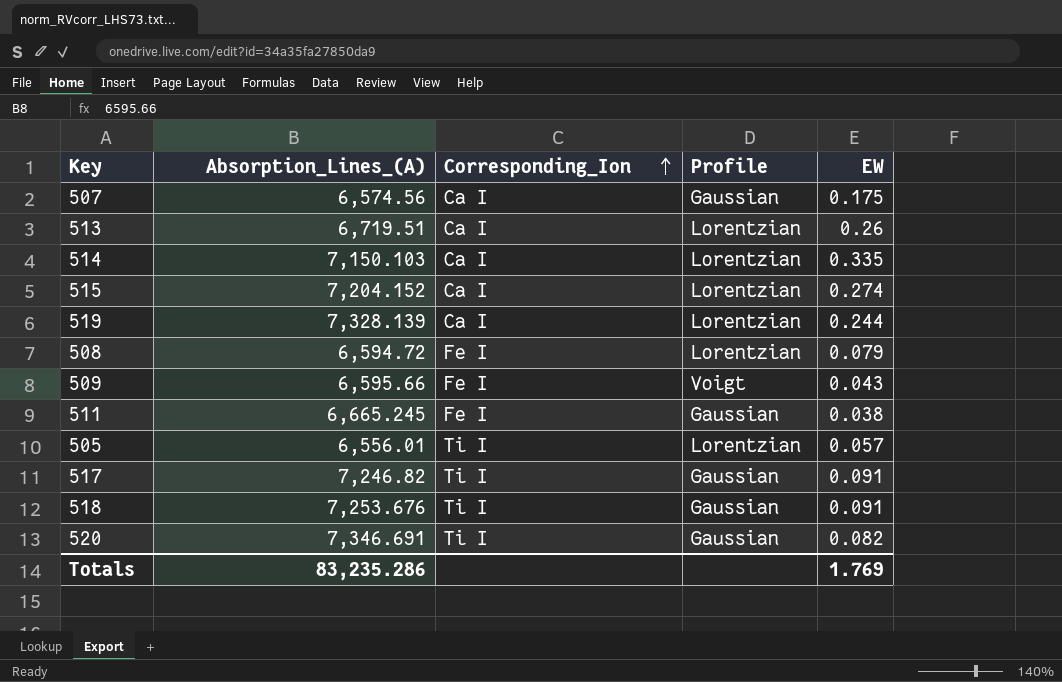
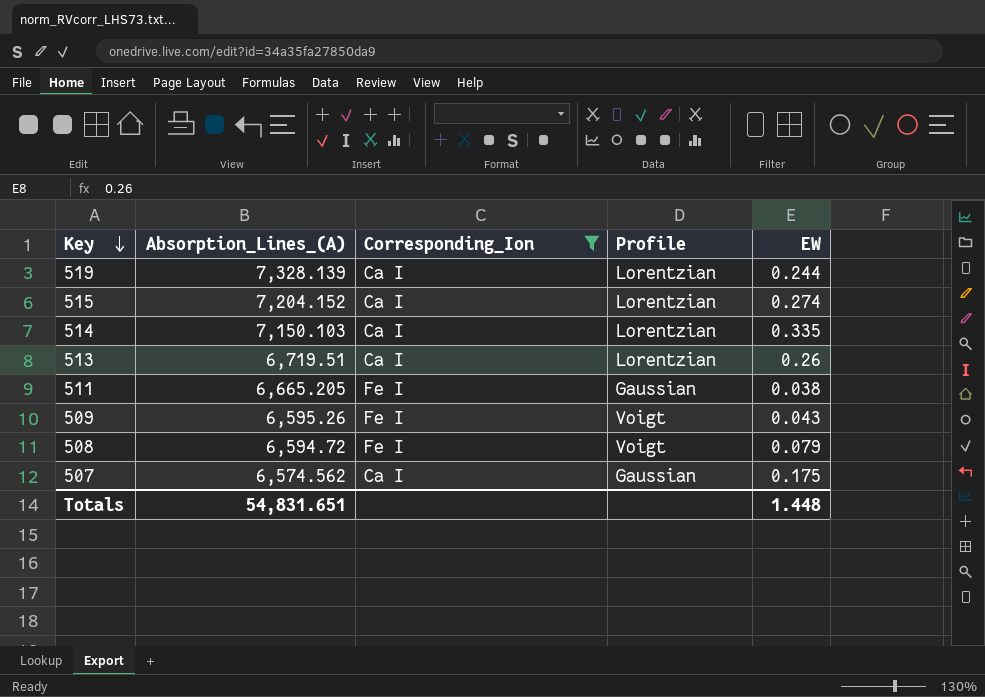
filter: none -> Corresponding_Ion != Ti I
row order: Corresponding_Ion ascending -> Key descending
511 | Absorption_Lines_(A): 6,665.245 -> 6,665.205
509 | Absorption_Lines_(A): 6,595.66 -> 6,595.26
508 | Profile: Lorentzian -> Voigt
507 | Absorption_Lines_(A): 6,574.56 -> 6,574.562
Totals | Absorption_Lines_(A): 83,235.286 -> 54,831.651
Totals | EW: 1.769 -> 1.448

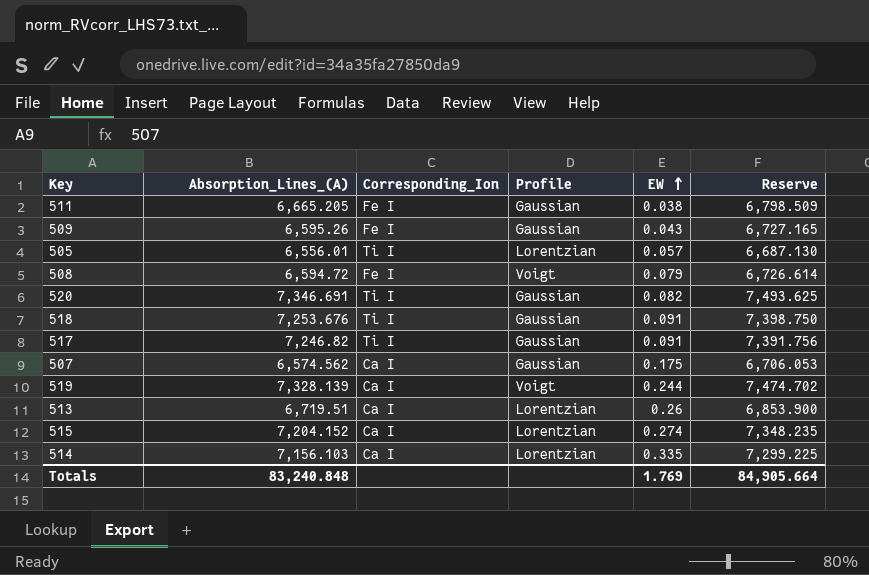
filter: Corresponding_Ion != Ti I -> none
row order: Key descending -> EW ascending
column Reserve | formula: none -> [Absorption_Lines_(A)] * 1.02
509 | Profile: Voigt -> Gaussian
519 | Profile: Lorentzian -> Voigt
514 | Absorption_Lines_(A): 7,150.103 -> 7,156.103
Totals | Absorption_Lines_(A): 54,831.651 -> 83,240.848
Totals | EW: 1.448 -> 1.769

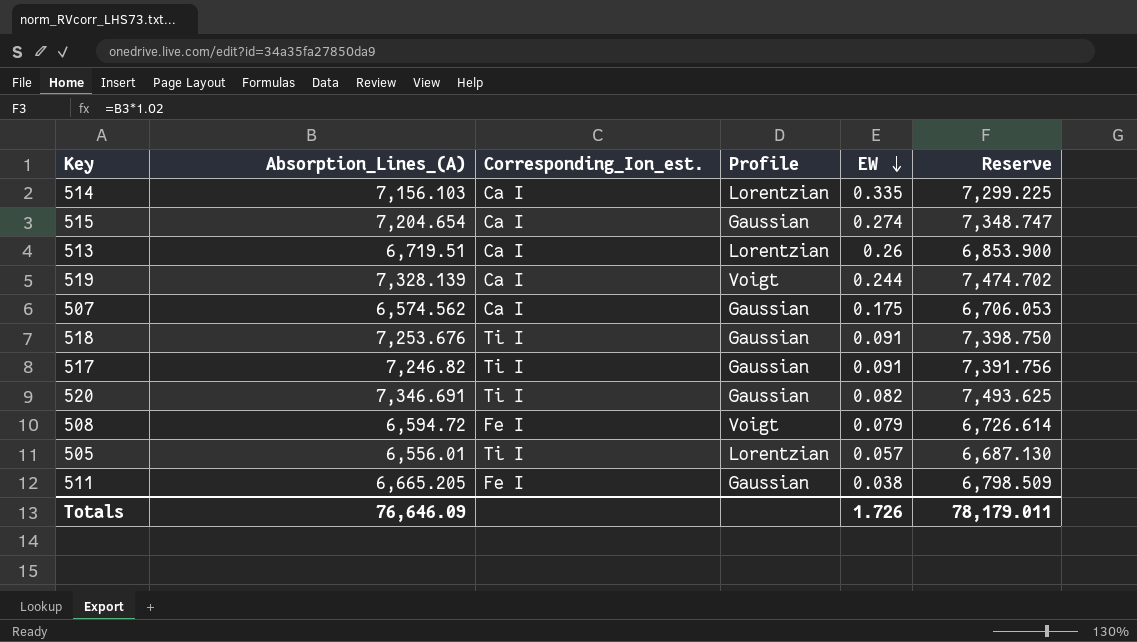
row order: EW ascending -> EW descending
column name: Corresponding_Ion -> Corresponding_Ion_est.
row 509: 6,595.26 | Fe I | Gaussian | 0.043 | 6,727.165 -> none
515 | Absorption_Lines_(A): 7,204.152 -> 7,204.654
515 | Profile: Lorentzian -> Gaussian
515 | Reserve: 7,348.235 -> 7,348.747
Totals | Absorption_Lines_(A): 83,240.848 -> 76,646.09
Totals | EW: 1.769 -> 1.726
Totals | Reserve: 84,905.664 -> 78,179.011

